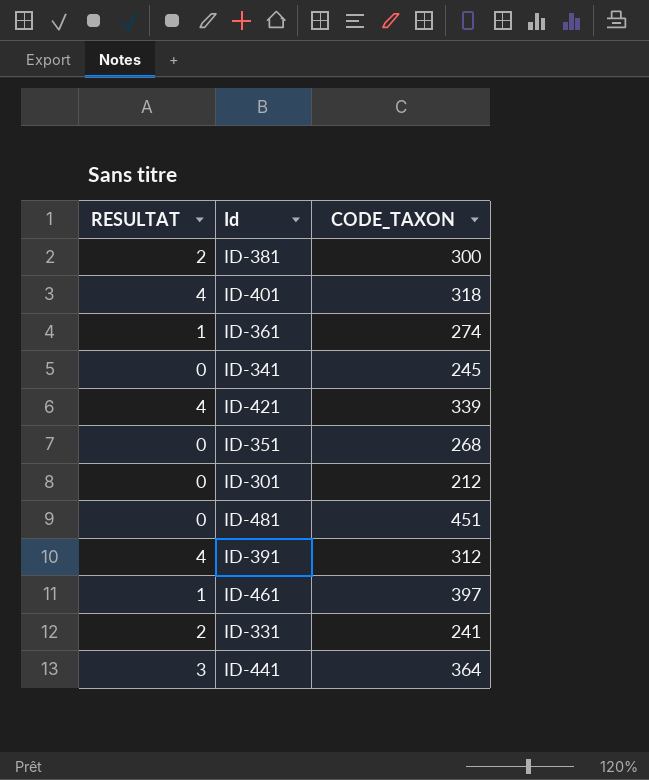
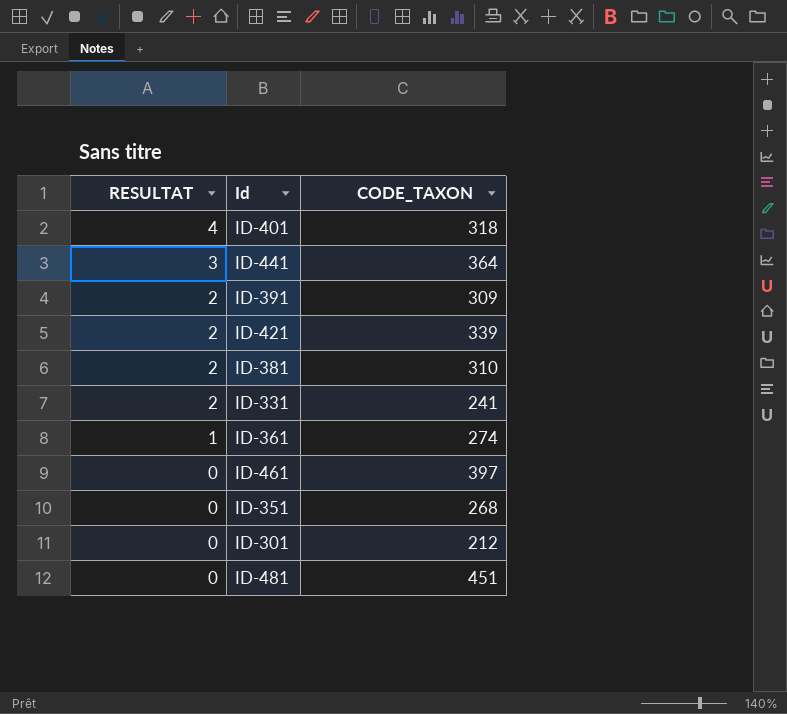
row order: none -> RESULTAT descending
row ID-341: 0 | 245 -> none
ID-391 | RESULTAT: 4 -> 2
ID-391 | CODE_TAXON: 312 -> 309
ID-421 | RESULTAT: 4 -> 2
ID-381 | CODE_TAXON: 300 -> 310
ID-461 | RESULTAT: 1 -> 0

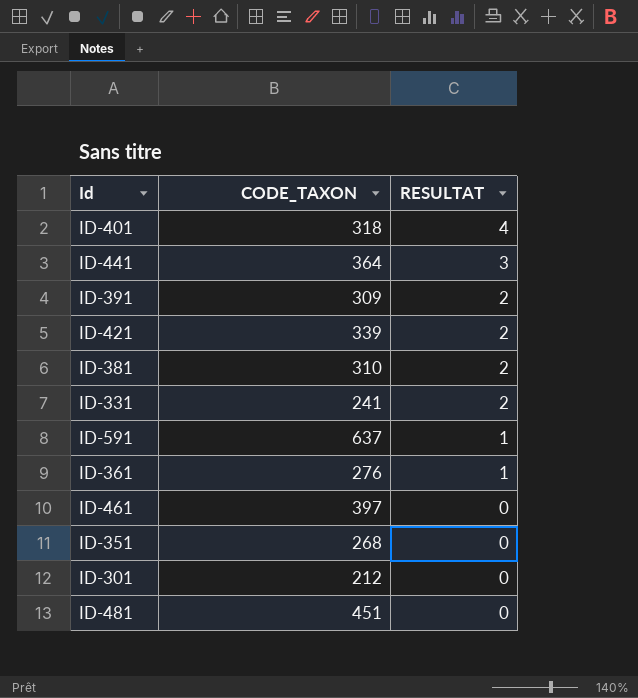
column RESULTAT | position: 1 -> 3
row ID-591: none -> 637 | 1
ID-361 | CODE_TAXON: 274 -> 276

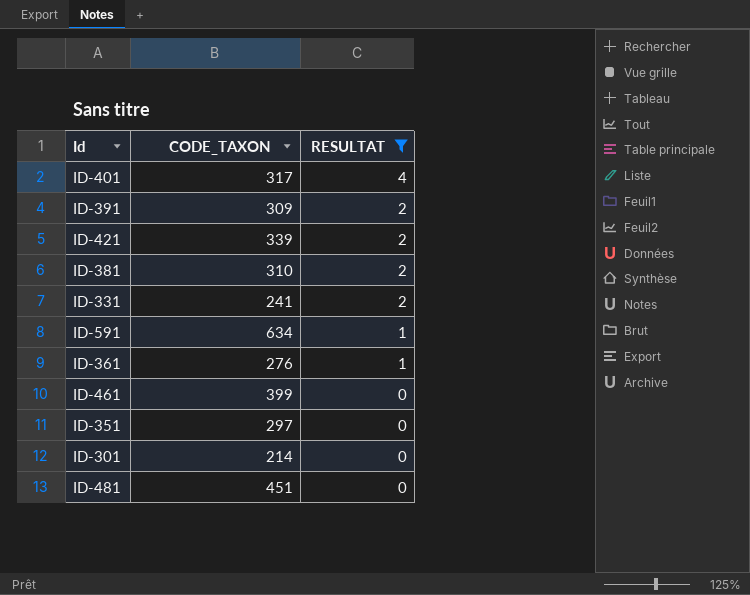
filter: none -> RESULTAT != 3
ID-401 | CODE_TAXON: 318 -> 317
ID-591 | CODE_TAXON: 637 -> 634
ID-461 | CODE_TAXON: 397 -> 399
ID-351 | CODE_TAXON: 268 -> 297
ID-301 | CODE_TAXON: 212 -> 214

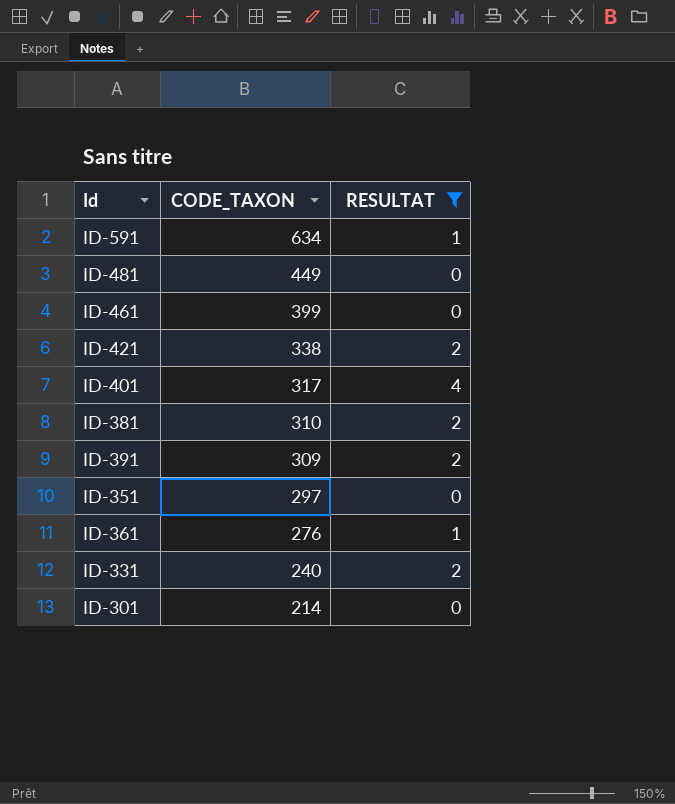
row order: RESULTAT descending -> CODE_TAXON descending
ID-481 | CODE_TAXON: 451 -> 449
ID-421 | CODE_TAXON: 339 -> 338
ID-331 | CODE_TAXON: 241 -> 240

